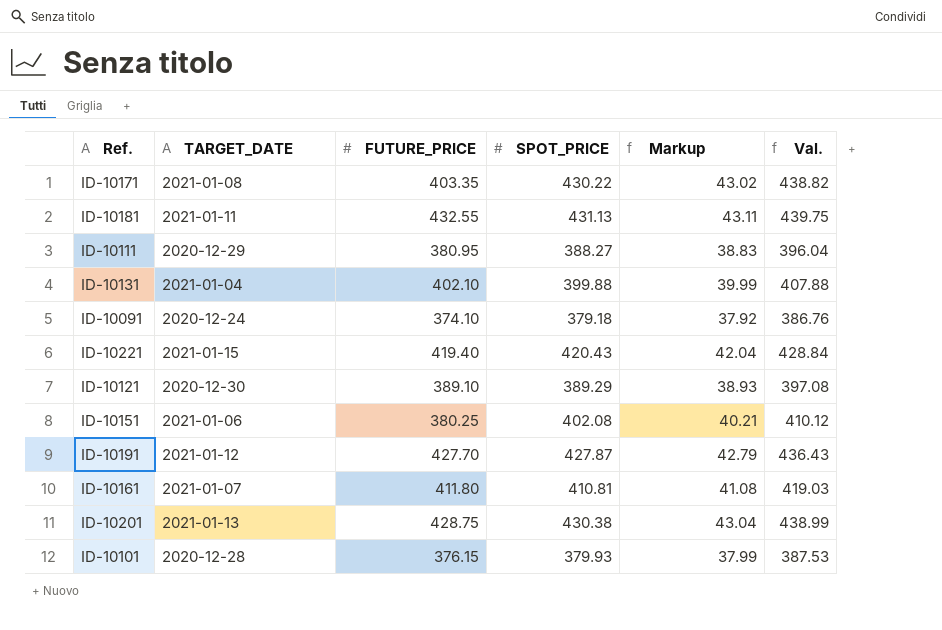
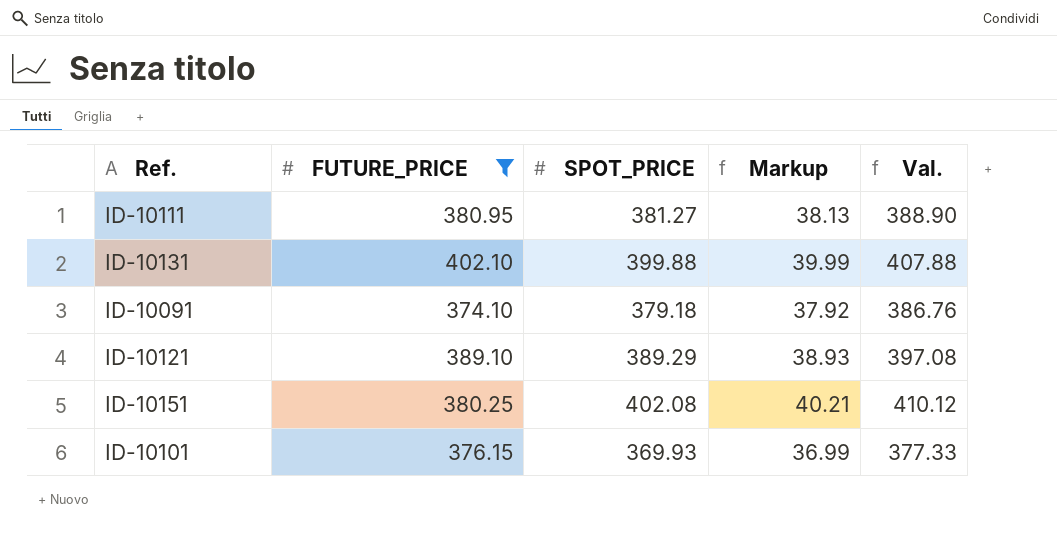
filter: none -> FUTURE_PRICE <= 402.10
column TARGET_DATE | position: 2 -> none
ID-10111 | SPOT_PRICE: 388.27 -> 381.27
ID-10111 | Markup: 38.83 -> 38.13
ID-10111 | Val.: 396.04 -> 388.90
ID-10101 | SPOT_PRICE: 379.93 -> 369.93
ID-10101 | Markup: 37.99 -> 36.99
ID-10101 | Val.: 387.53 -> 377.33

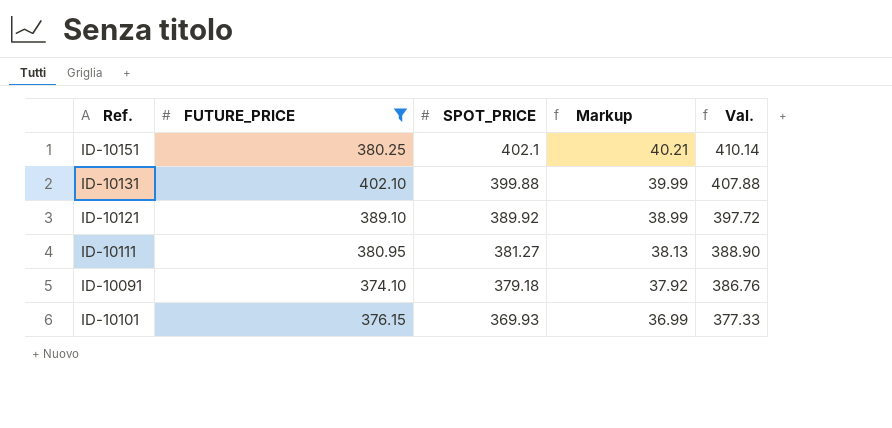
row order: none -> SPOT_PRICE descending
ID-10151 | SPOT_PRICE: 402.08 -> 402.1
ID-10151 | Val.: 410.12 -> 410.14
ID-10121 | SPOT_PRICE: 389.29 -> 389.92
ID-10121 | Markup: 38.93 -> 38.99
ID-10121 | Val.: 397.08 -> 397.72

